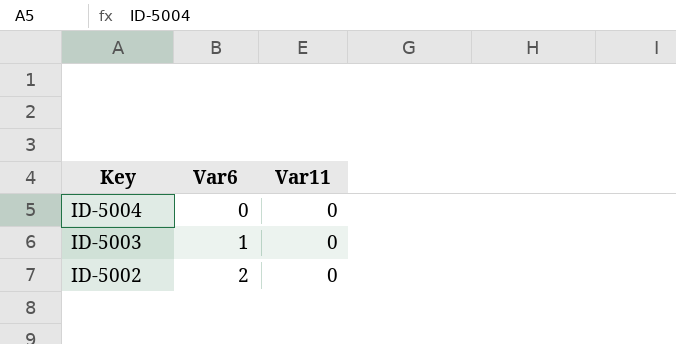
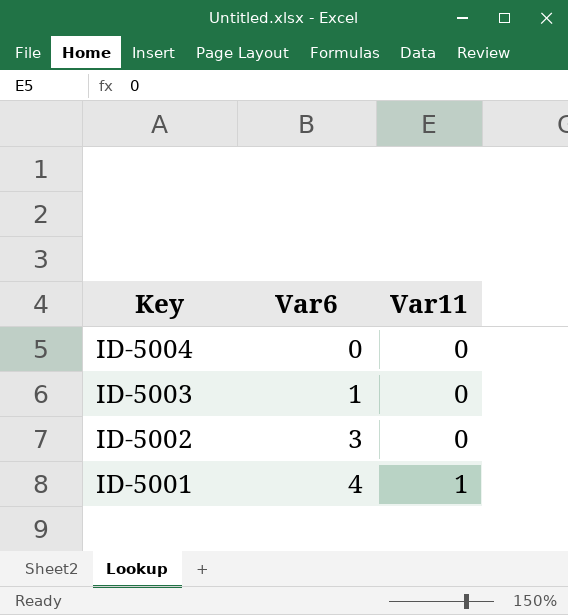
ID-5002 | Var6: 2 -> 3
row ID-5001: none -> 4 | 1

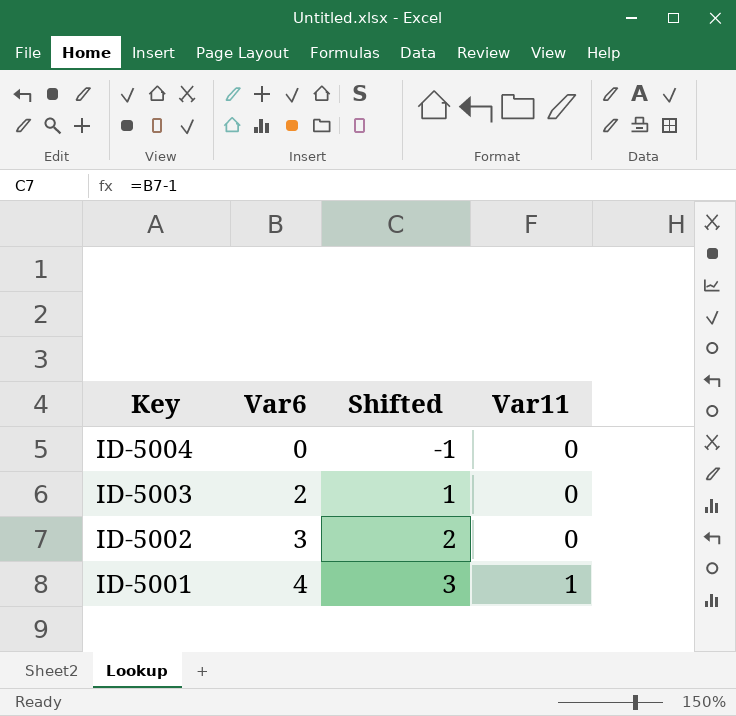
column Shifted | formula: none -> [Var6] - 1
ID-5003 | Var6: 1 -> 2

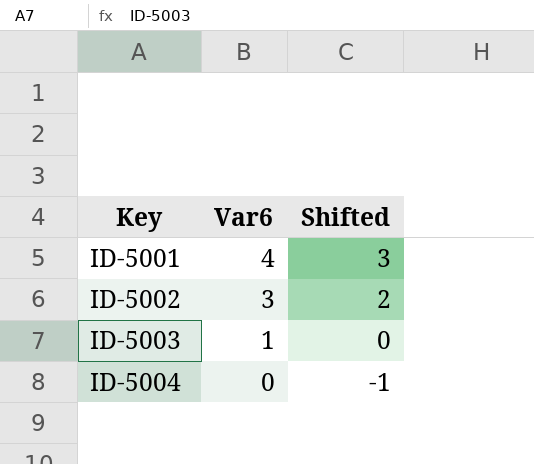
row order: Key descending -> Key ascending
column Var11 | position: 4 -> none
ID-5003 | Var6: 2 -> 1
ID-5003 | Shifted: 1 -> 0

